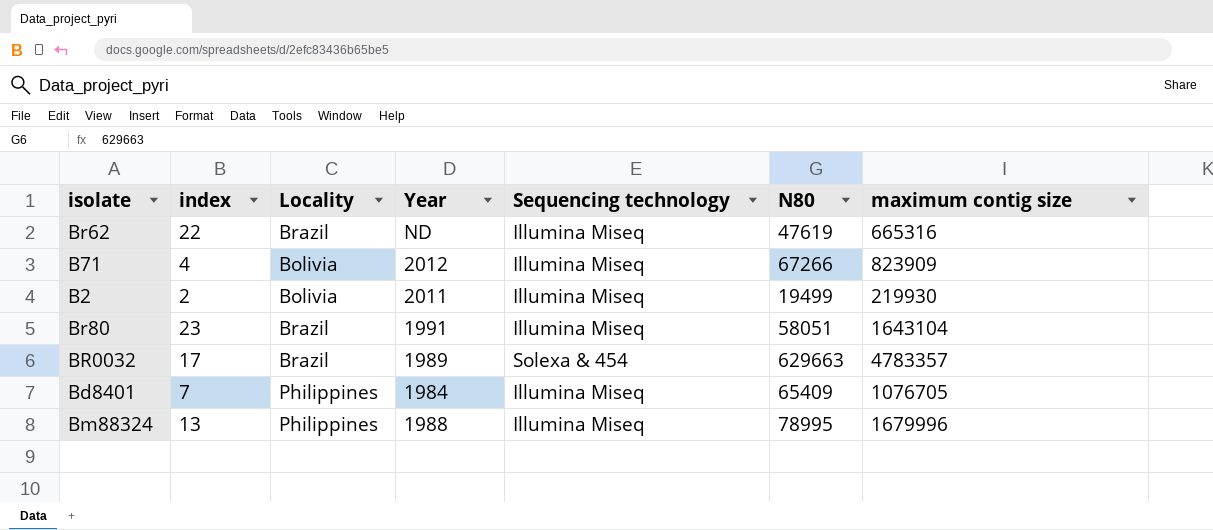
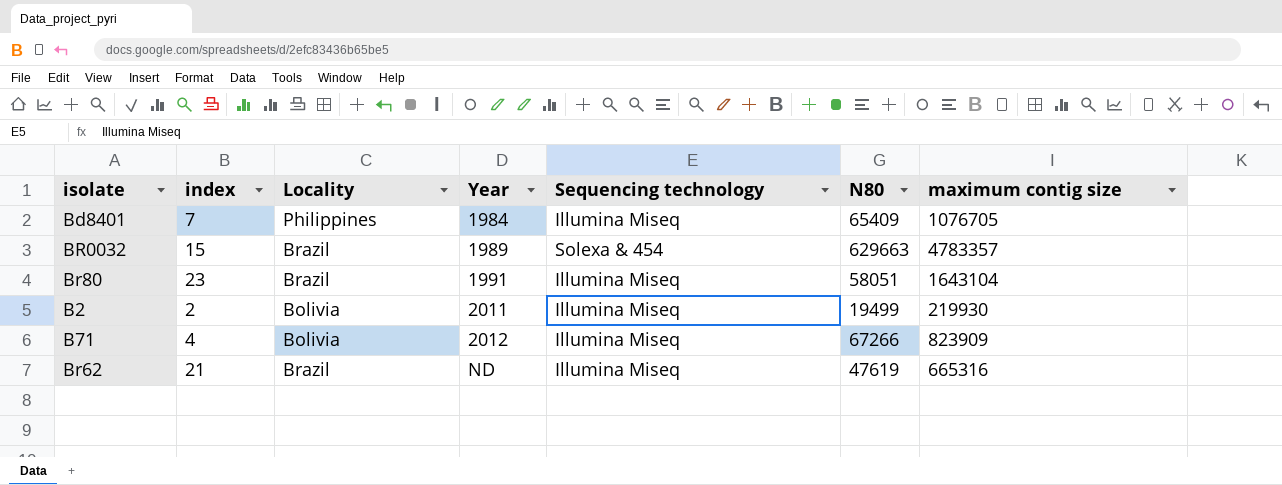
row order: none -> Year ascending
row Bm88324: 13 | Philippines | 1988 | Illumina Miseq | 78995 | 1679996 -> none
BR0032 | index: 17 -> 15
Br62 | index: 22 -> 21

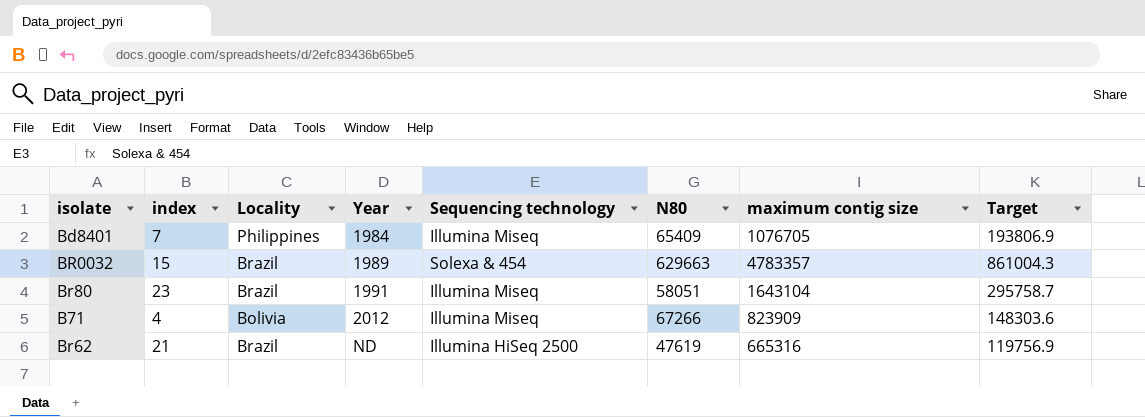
column Target | formula: none -> [maximum contig size] * 0.18
row B2: 2 | Bolivia | 2011 | Illumina Miseq | 19499 | 219930 -> none
Br62 | Sequencing technology: Illumina Miseq -> Illumina HiSeq 2500

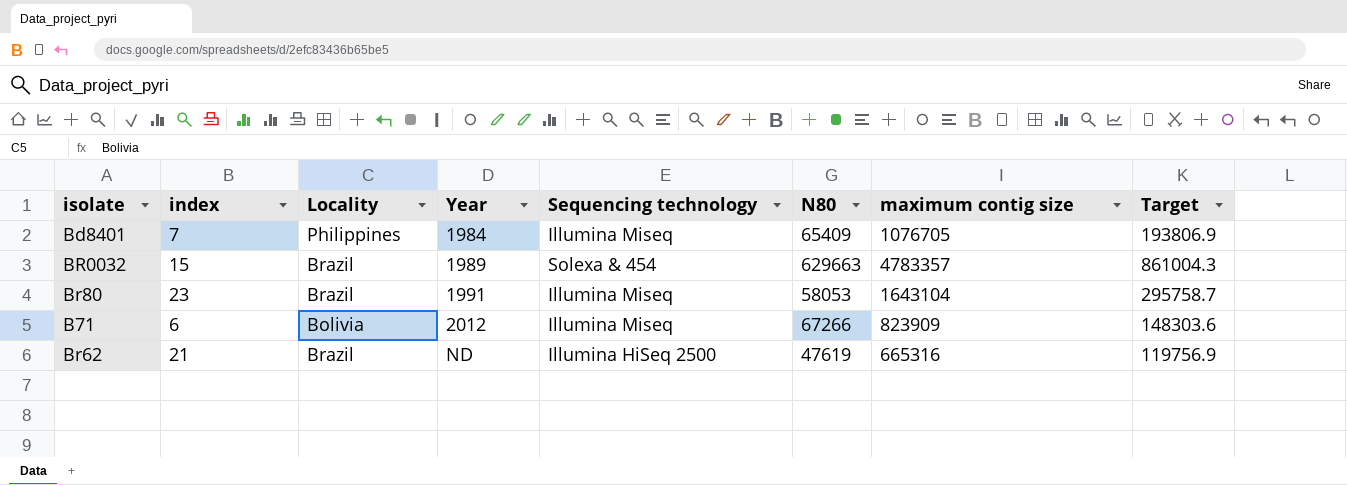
Br80 | N80: 58051 -> 58053
B71 | index: 4 -> 6

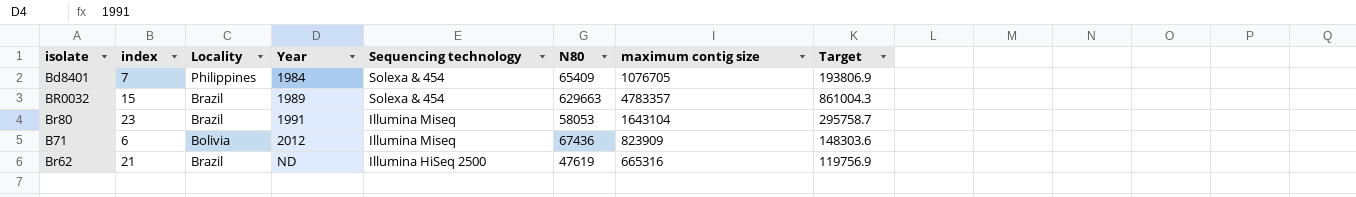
Bd8401 | Sequencing technology: Illumina Miseq -> Solexa & 454
B71 | N80: 67266 -> 67436

